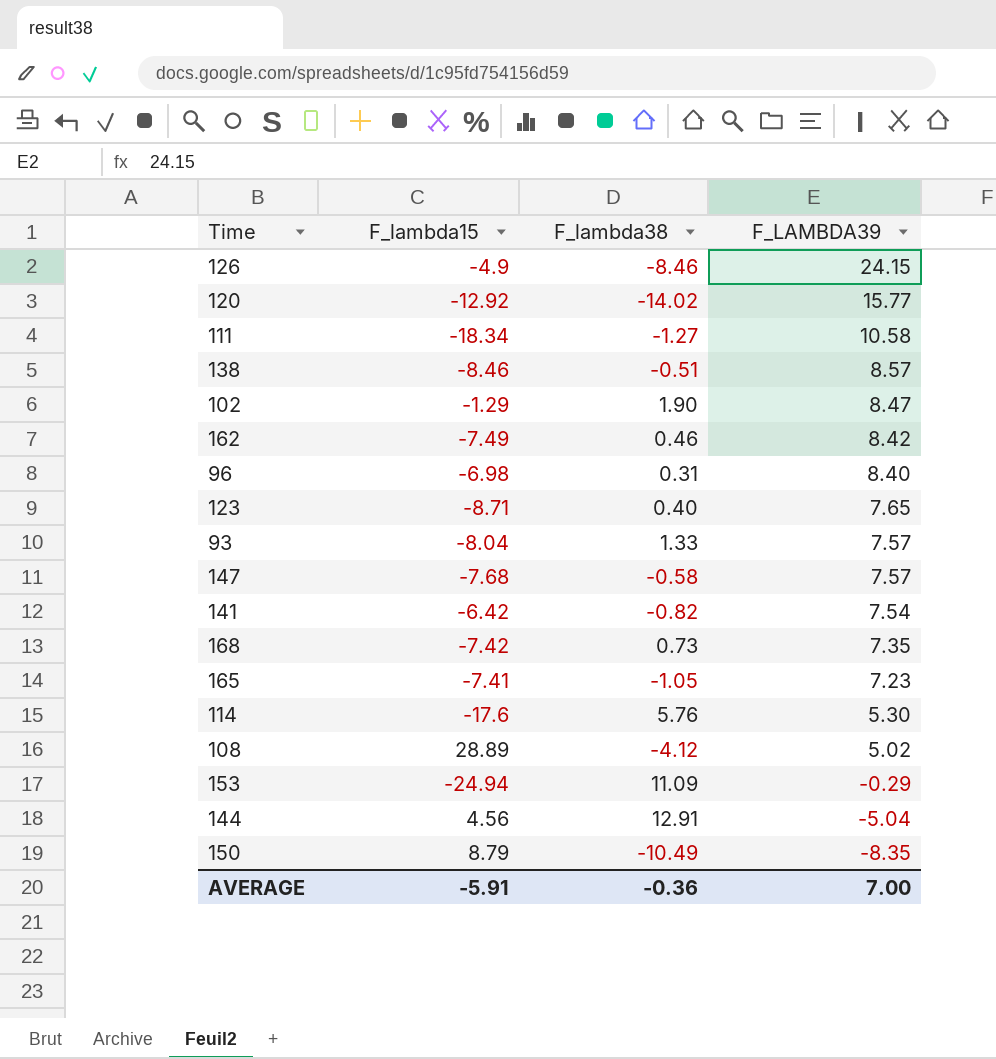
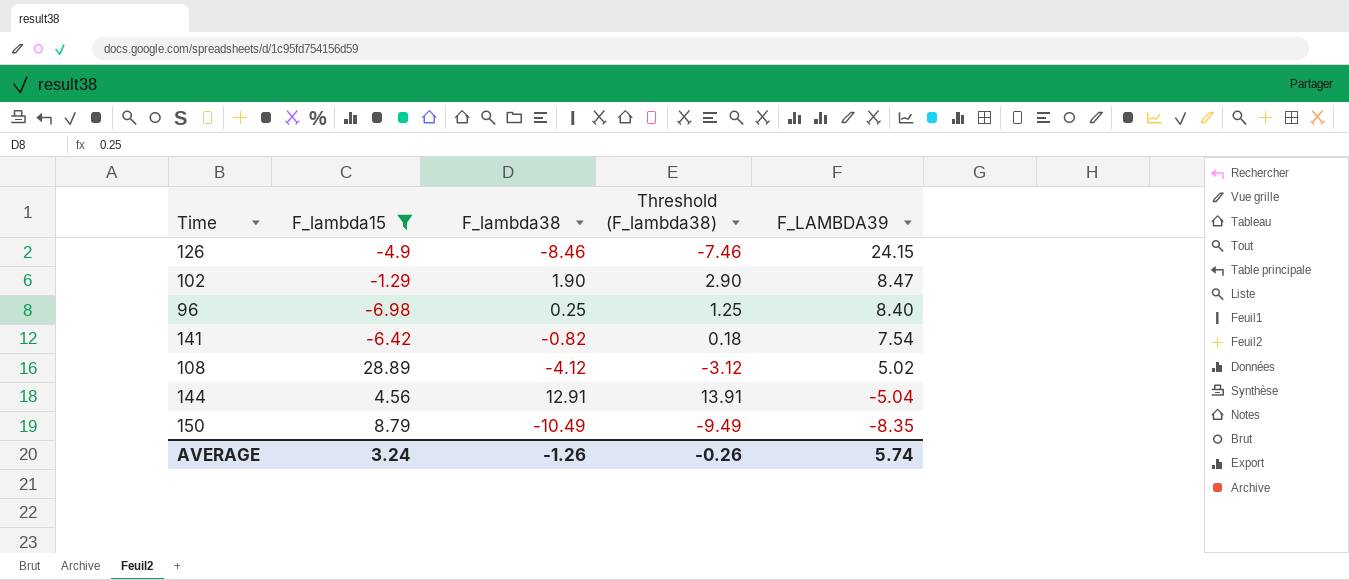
filter: none -> F_lambda15 >= -6.98
column Threshold (F_lambda38) | formula: none -> [F_lambda38] + 1
96 | F_lambda38: 0.31 -> 0.25
AVERAGE | F_lambda15: -5.91 -> 3.24
AVERAGE | F_lambda38: -0.36 -> -1.26
AVERAGE | F_LAMBDA39: 7.00 -> 5.74

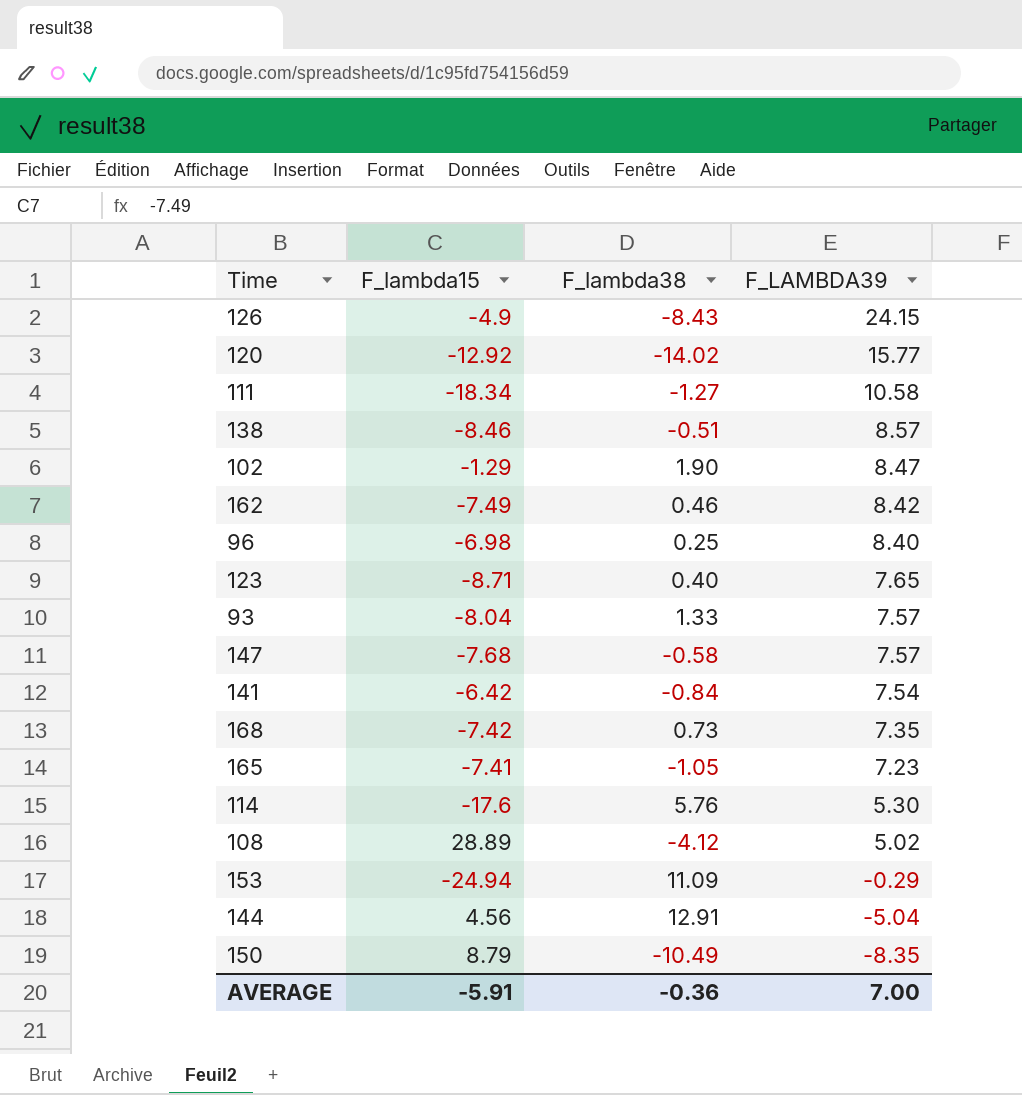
filter: F_lambda15 >= -6.98 -> none
column Threshold (F_lambda38) | formula: [F_lambda38] + 1 -> none
126 | F_lambda38: -8.46 -> -8.43
141 | F_lambda38: -0.82 -> -0.84
AVERAGE | F_lambda15: 3.24 -> -5.91
AVERAGE | F_lambda38: -1.26 -> -0.36
AVERAGE | F_LAMBDA39: 5.74 -> 7.00

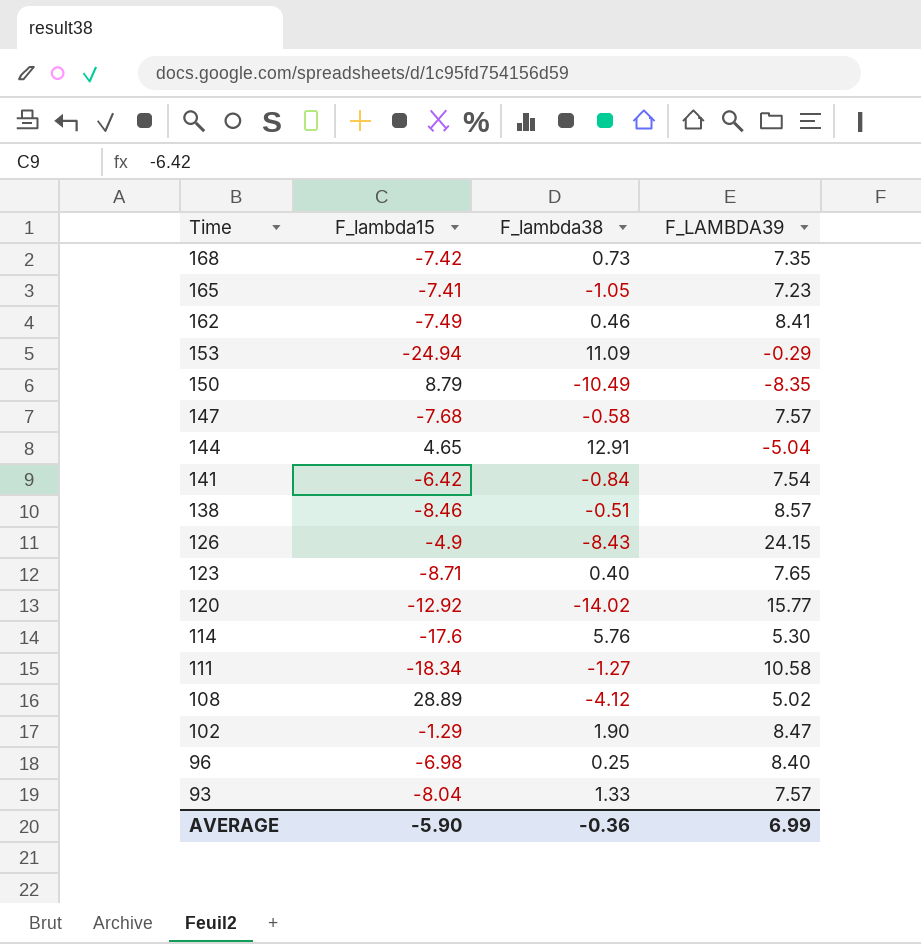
row order: F_LAMBDA39 descending -> Time descending
162 | F_LAMBDA39: 8.42 -> 8.41
144 | F_lambda15: 4.56 -> 4.65
AVERAGE | F_lambda15: -5.91 -> -5.90
AVERAGE | F_LAMBDA39: 7.00 -> 6.99

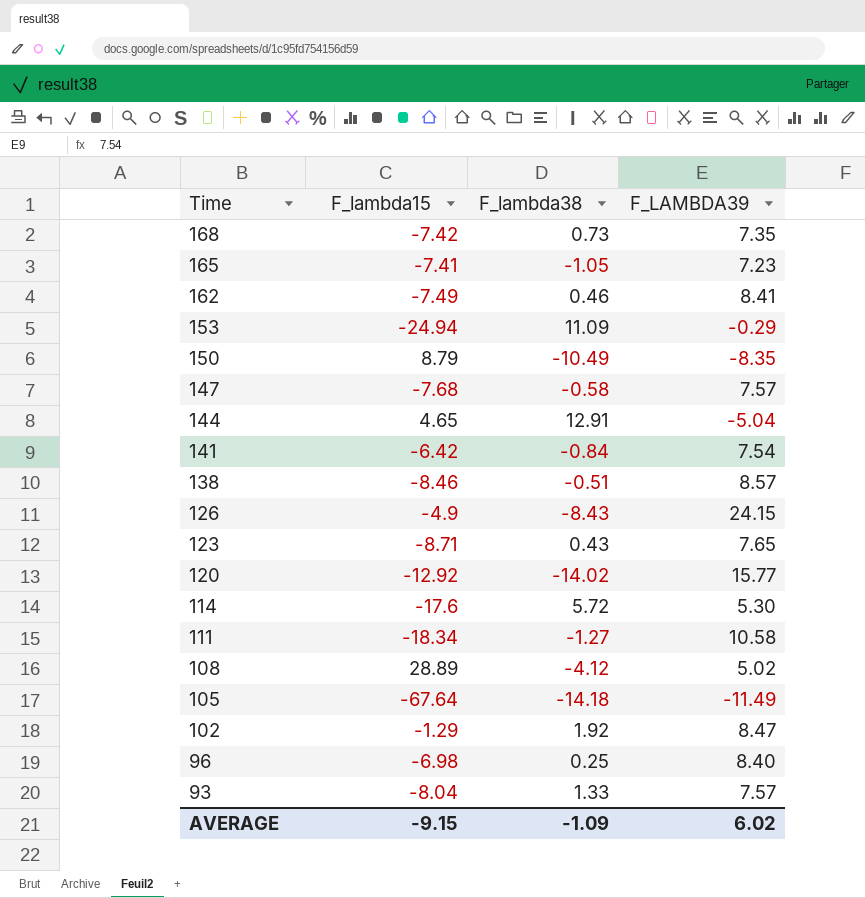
123 | F_lambda38: 0.40 -> 0.43
114 | F_lambda38: 5.76 -> 5.72
row 105: none -> -67.64 | -14.18 | -11.49
102 | F_lambda38: 1.90 -> 1.92
AVERAGE | F_lambda15: -5.90 -> -9.15
AVERAGE | F_lambda38: -0.36 -> -1.09
AVERAGE | F_LAMBDA39: 6.99 -> 6.02

